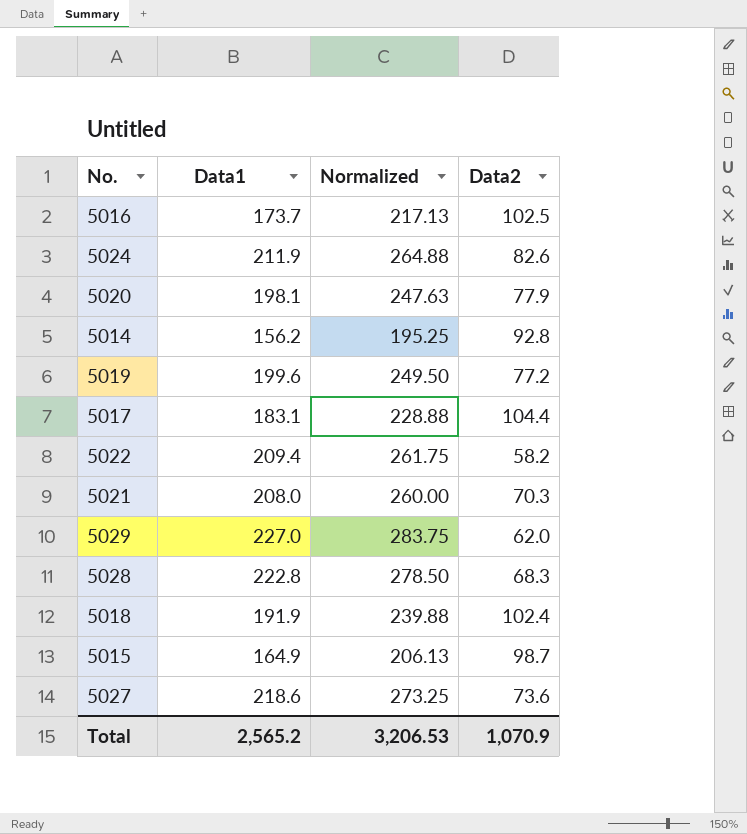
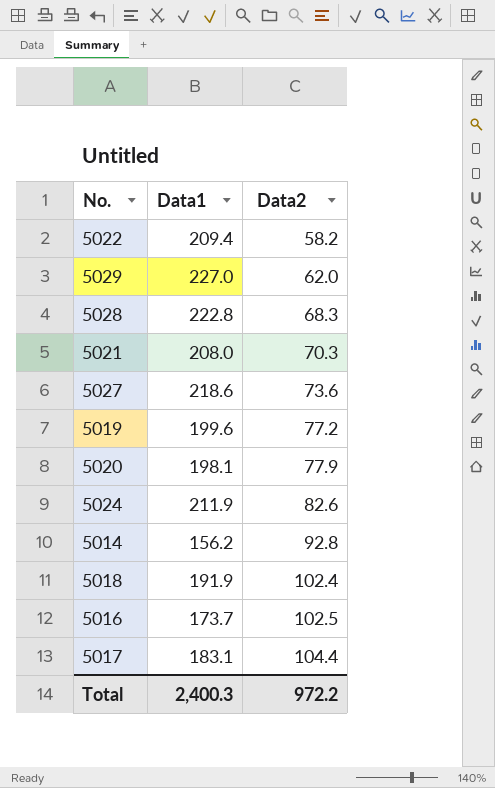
row order: none -> Data2 ascending
column Normalized | formula: [Data1] * 1.25 -> none
row 5015: 164.9 | 206.13 | 98.7 -> none
Total | Data1: 2,565.2 -> 2,400.3
Total | Data2: 1,070.9 -> 972.2

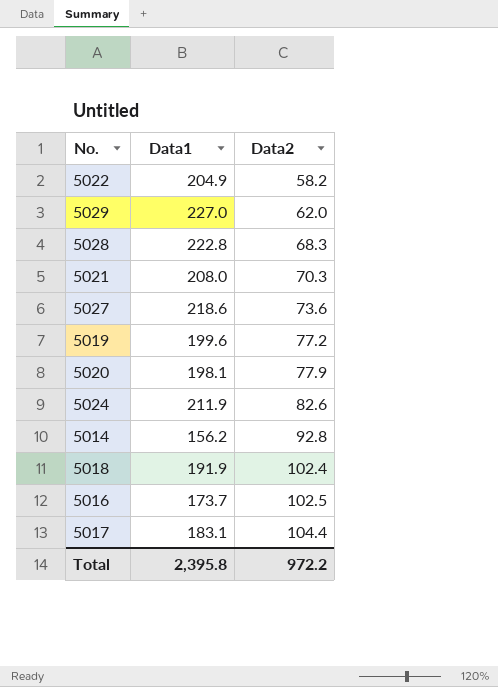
5022 | Data1: 209.4 -> 204.9
Total | Data1: 2,400.3 -> 2,395.8

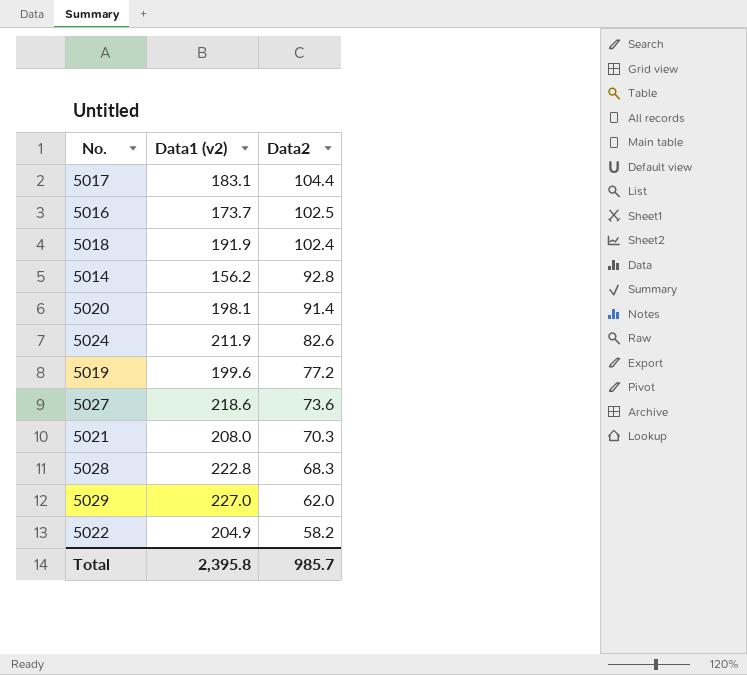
row order: Data2 ascending -> Data2 descending
column name: Data1 -> Data1 (v2)
5020 | Data2: 77.9 -> 91.4
Total | Data2: 972.2 -> 985.7

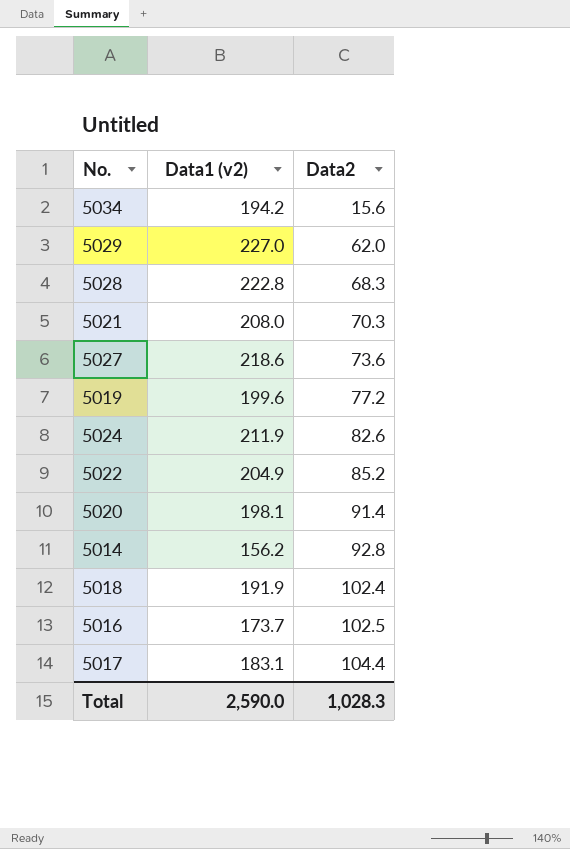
row order: Data2 descending -> Data2 ascending
row 5034: none -> 194.2 | 15.6
5022 | Data2: 58.2 -> 85.2
Total | Data1 (v2): 2,395.8 -> 2,590.0
Total | Data2: 985.7 -> 1,028.3

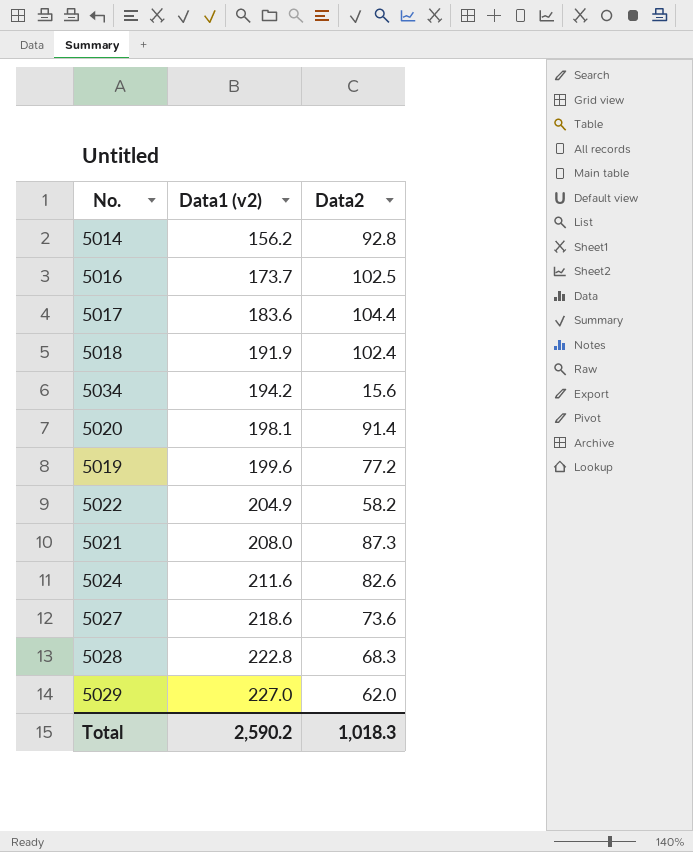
row order: Data2 ascending -> Data1 (v2) ascending
5017 | Data1 (v2): 183.1 -> 183.6
5022 | Data2: 85.2 -> 58.2
5021 | Data2: 70.3 -> 87.3
5024 | Data1 (v2): 211.9 -> 211.6
Total | Data1 (v2): 2,590.0 -> 2,590.2
Total | Data2: 1,028.3 -> 1,018.3

